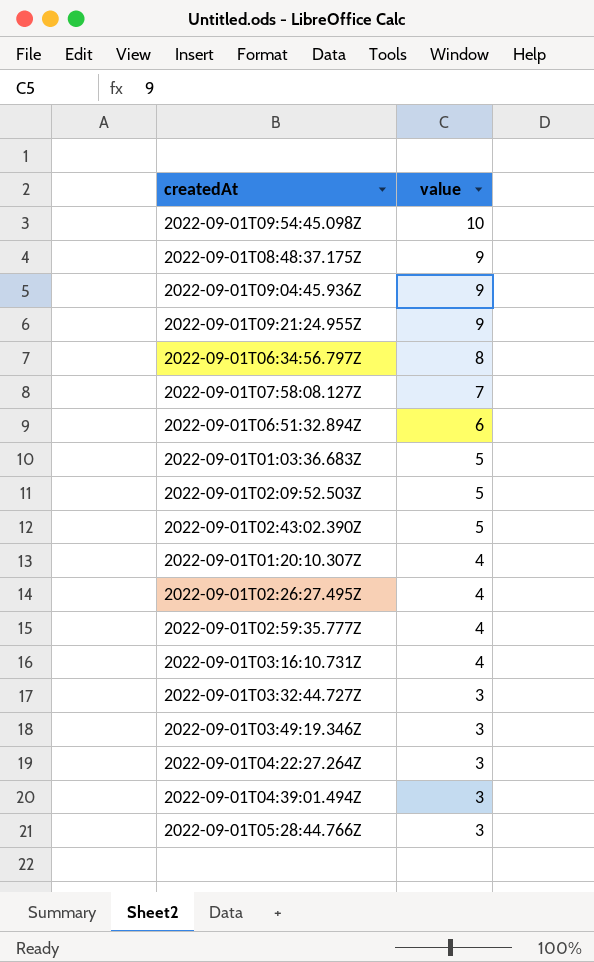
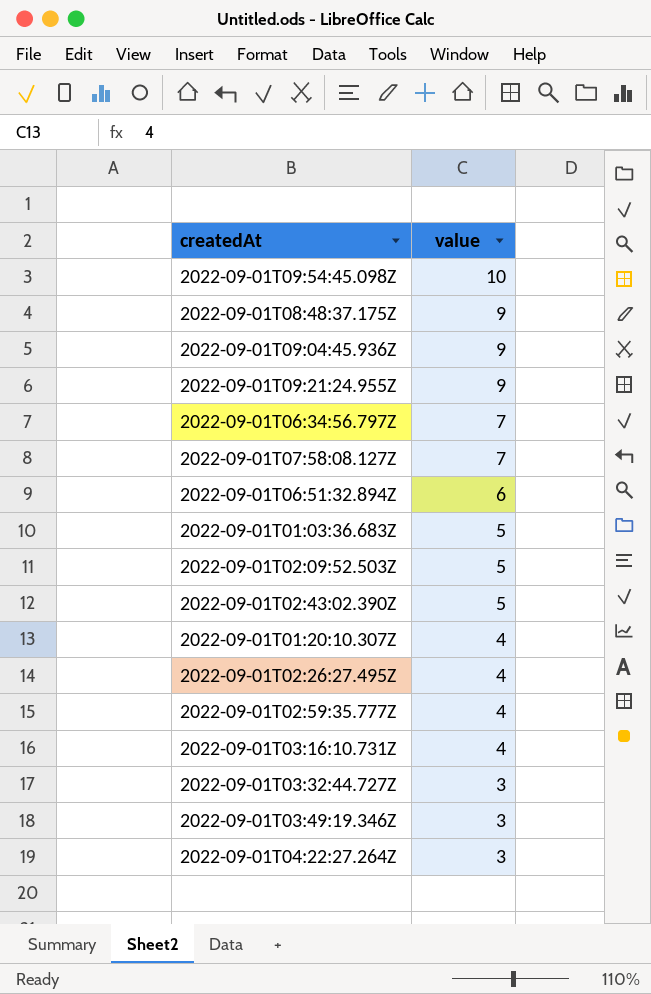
row 2022-09-01T04:39:01.494Z: 3 -> none
row 2022-09-01T05:28:44.766Z: 3 -> none
2022-09-01T06:34:56.797Z | value: 8 -> 7

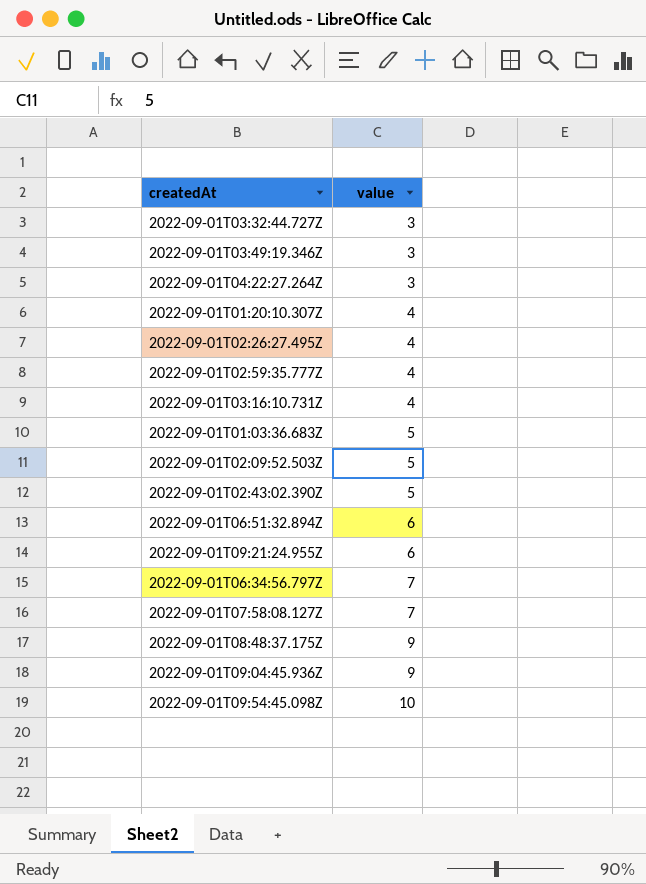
row order: value descending -> value ascending
2022-09-01T09:21:24.955Z | value: 9 -> 6

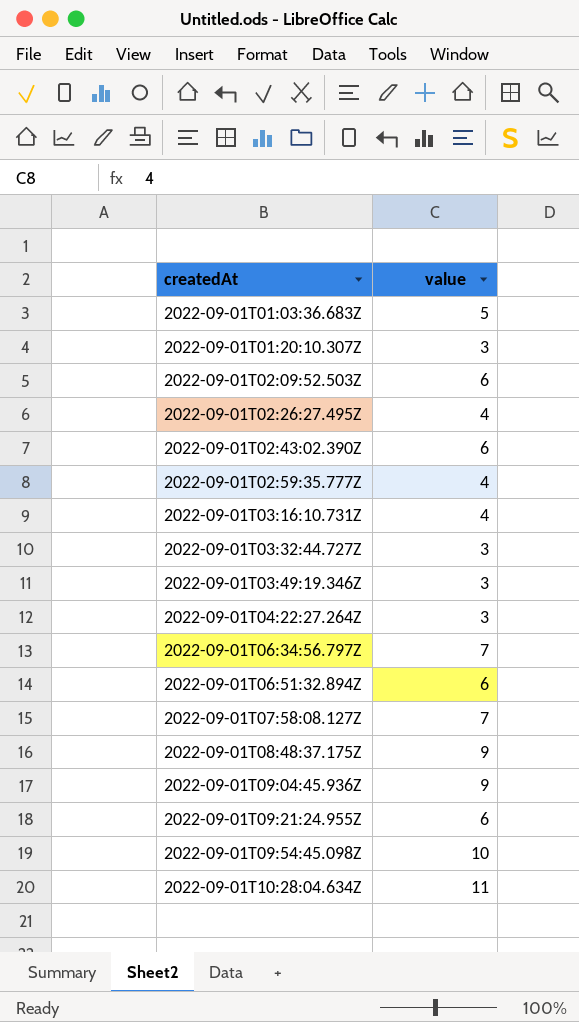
row order: value ascending -> createdAt ascending
2022-09-01T01:20:10.307Z | value: 4 -> 3
2022-09-01T02:09:52.503Z | value: 5 -> 6
2022-09-01T02:43:02.390Z | value: 5 -> 6
row 2022-09-01T10:28:04.634Z: none -> 11

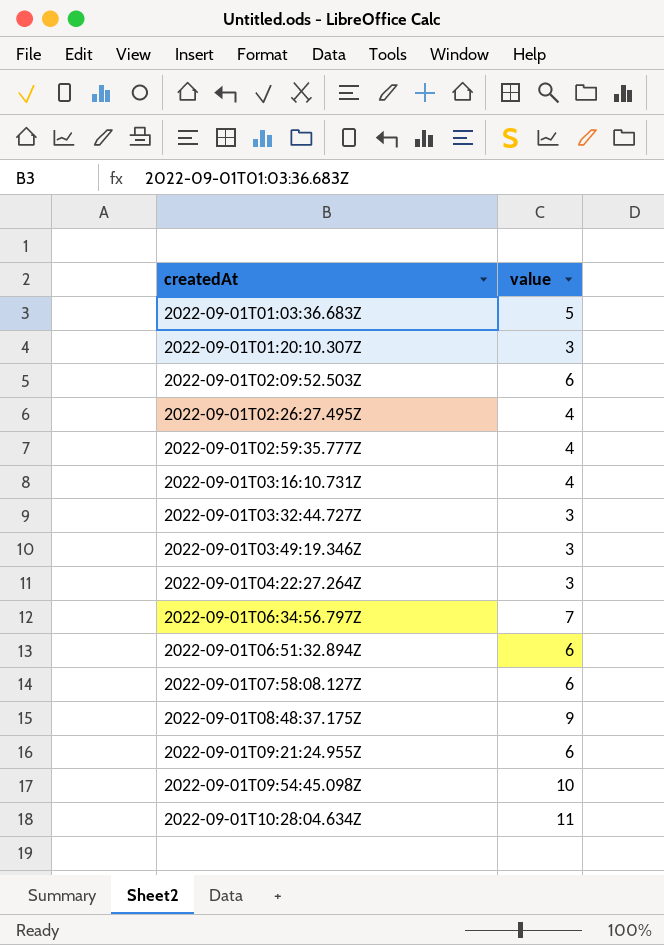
row 2022-09-01T02:43:02.390Z: 6 -> none
row 2022-09-01T09:04:45.936Z: 9 -> none
2022-09-01T07:58:08.127Z | value: 7 -> 6

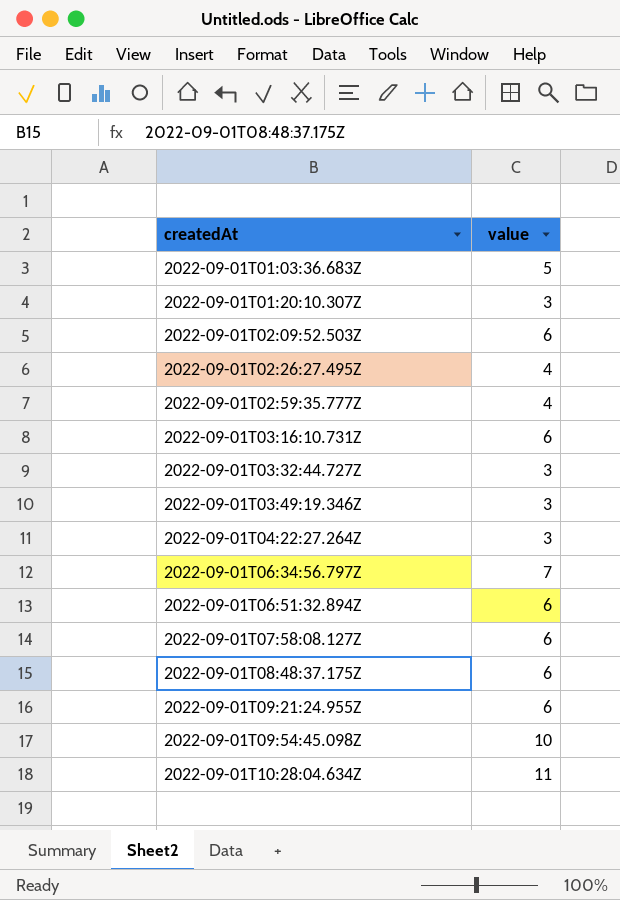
2022-09-01T03:16:10.731Z | value: 4 -> 6
2022-09-01T08:48:37.175Z | value: 9 -> 6

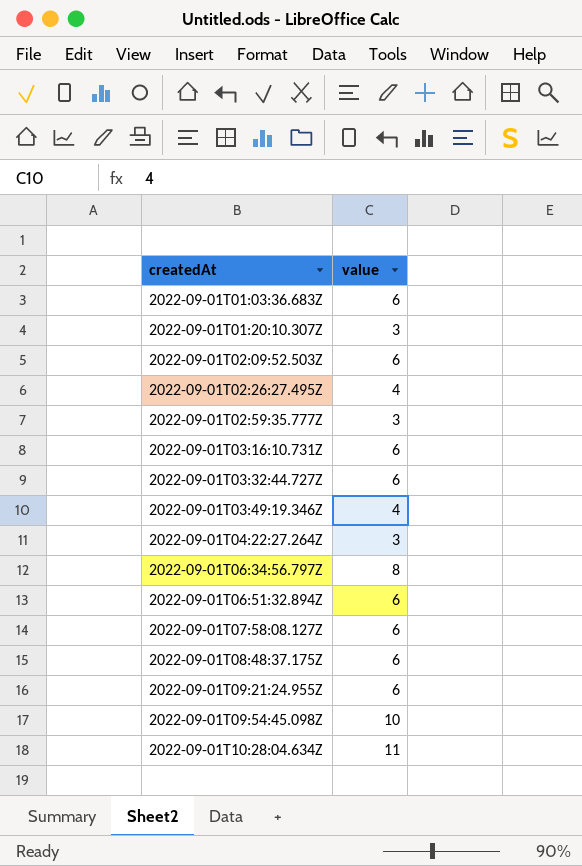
2022-09-01T01:03:36.683Z | value: 5 -> 6
2022-09-01T02:59:35.777Z | value: 4 -> 3
2022-09-01T03:32:44.727Z | value: 3 -> 6
2022-09-01T03:49:19.346Z | value: 3 -> 4
2022-09-01T06:34:56.797Z | value: 7 -> 8

